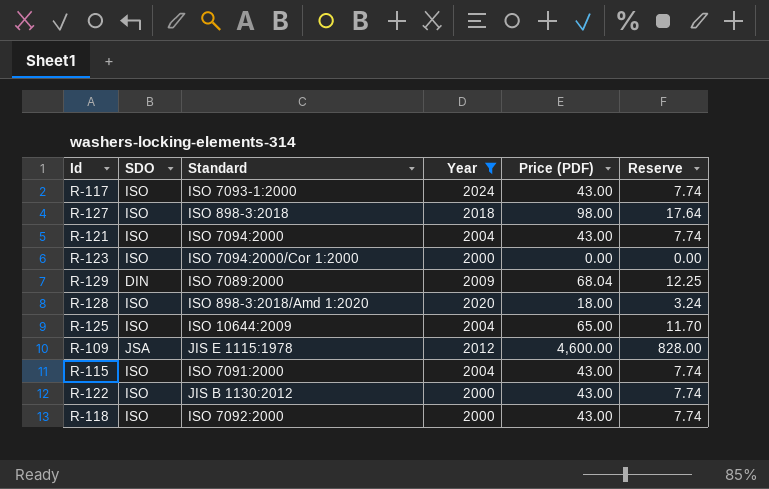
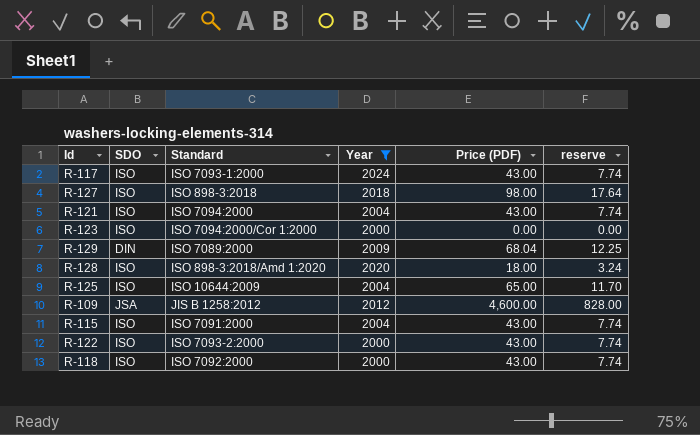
column name: Reserve -> reserve
R-109 | Standard: JIS E 1115:1978 -> JIS B 1258:2012
R-122 | Standard: JIS B 1130:2012 -> ISO 7093-2:2000

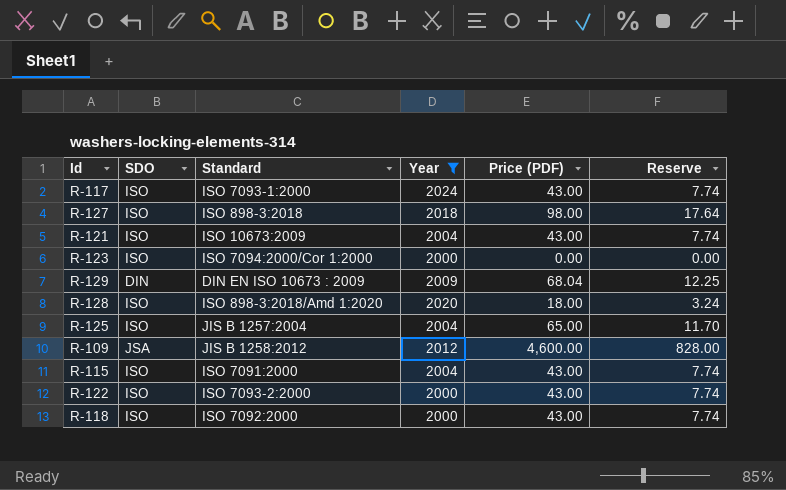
column name: reserve -> Reserve
R-121 | Standard: ISO 7094:2000 -> ISO 10673:2009
R-129 | Standard: ISO 7089:2000 -> DIN EN ISO 10673 : 2009
R-125 | Standard: ISO 10644:2009 -> JIS B 1257:2004

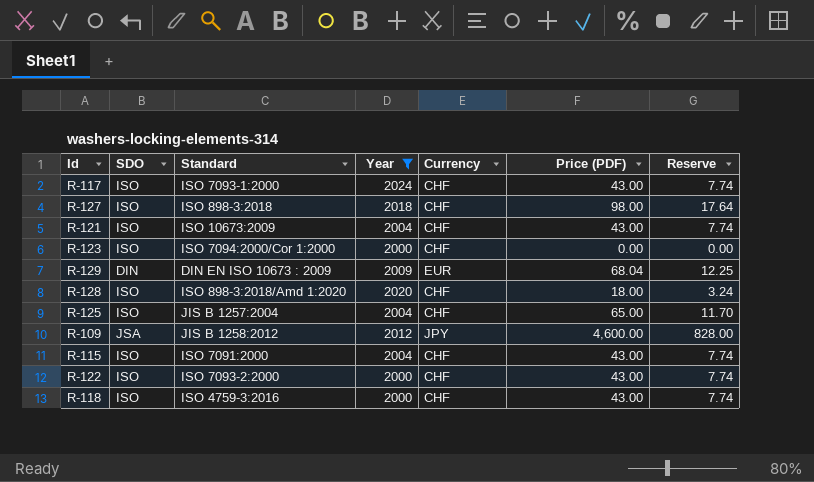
column Currency | position: none -> 5
R-118 | Standard: ISO 7092:2000 -> ISO 4759-3:2016

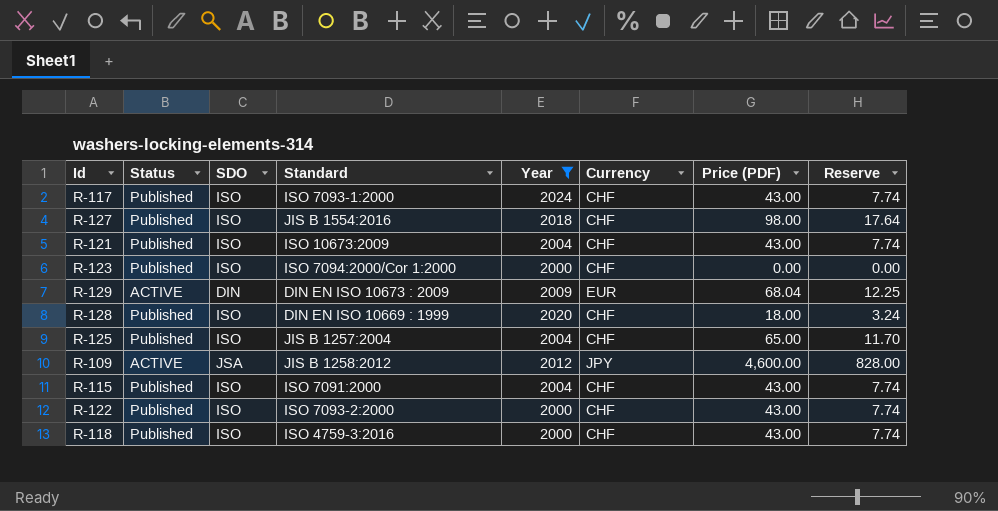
column Status | position: none -> 2
R-127 | Standard: ISO 898-3:2018 -> JIS B 1554:2016
R-128 | Standard: ISO 898-3:2018/Amd 1:2020 -> DIN EN ISO 10669 : 1999

